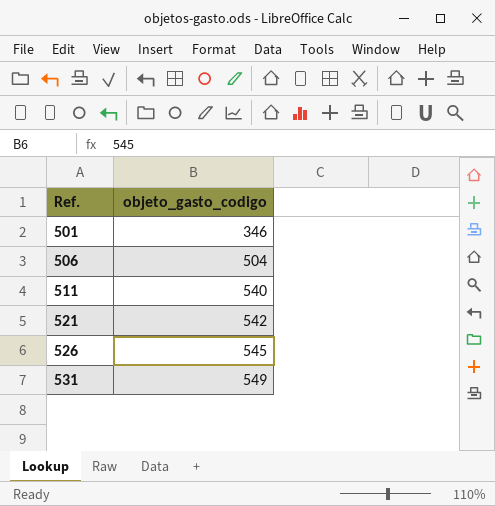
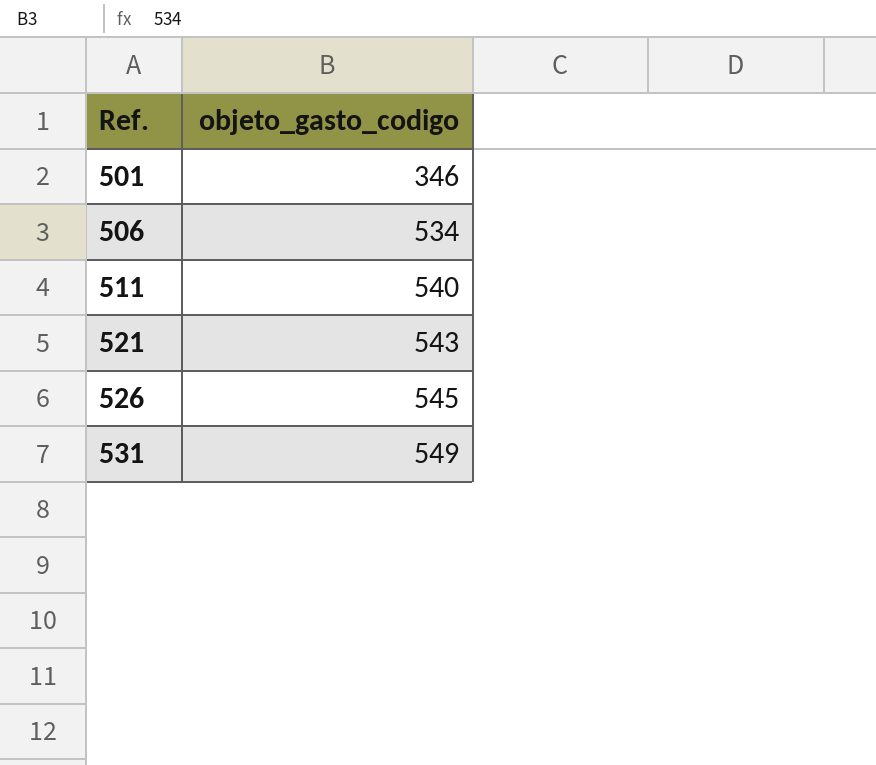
506 | objeto_gasto_codigo: 504 -> 534
521 | objeto_gasto_codigo: 542 -> 543

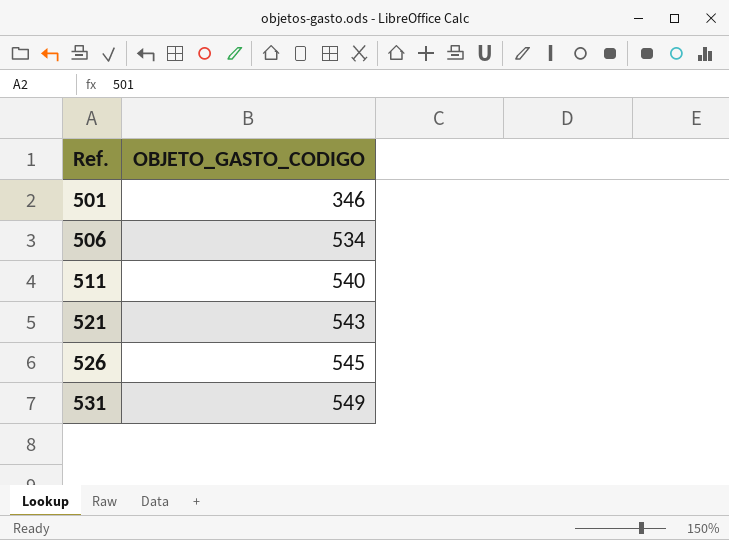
column name: objeto_gasto_codigo -> OBJETO_GASTO_CODIGO

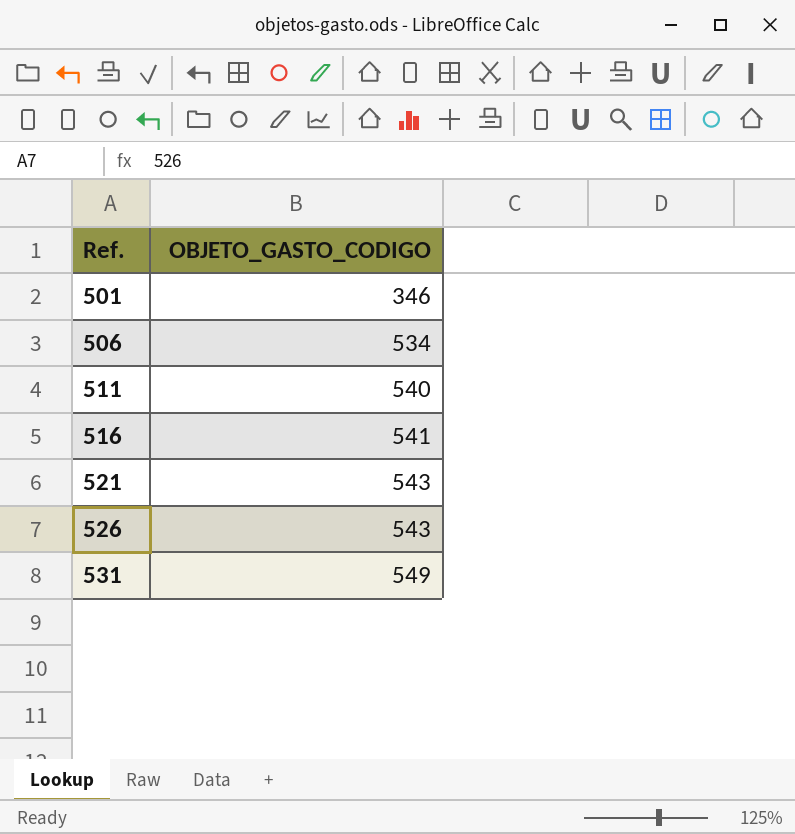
row 516: none -> 541
526 | OBJETO_GASTO_CODIGO: 545 -> 543

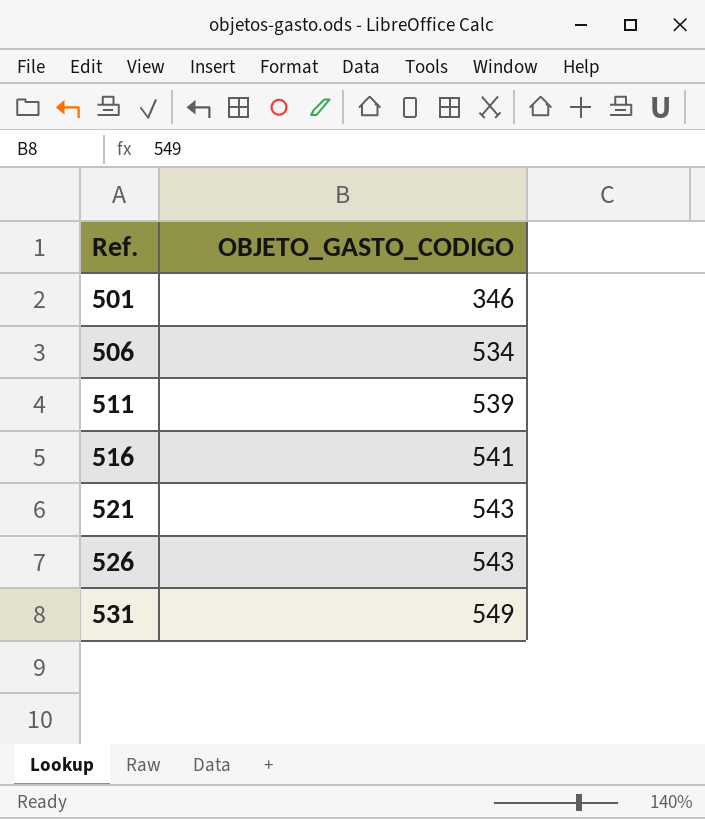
511 | OBJETO_GASTO_CODIGO: 540 -> 539

